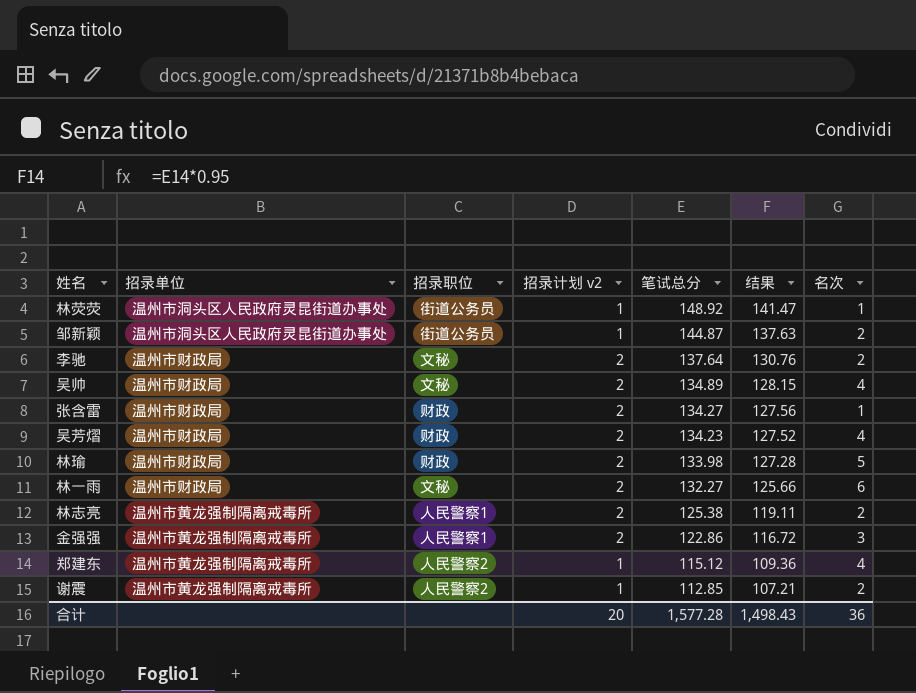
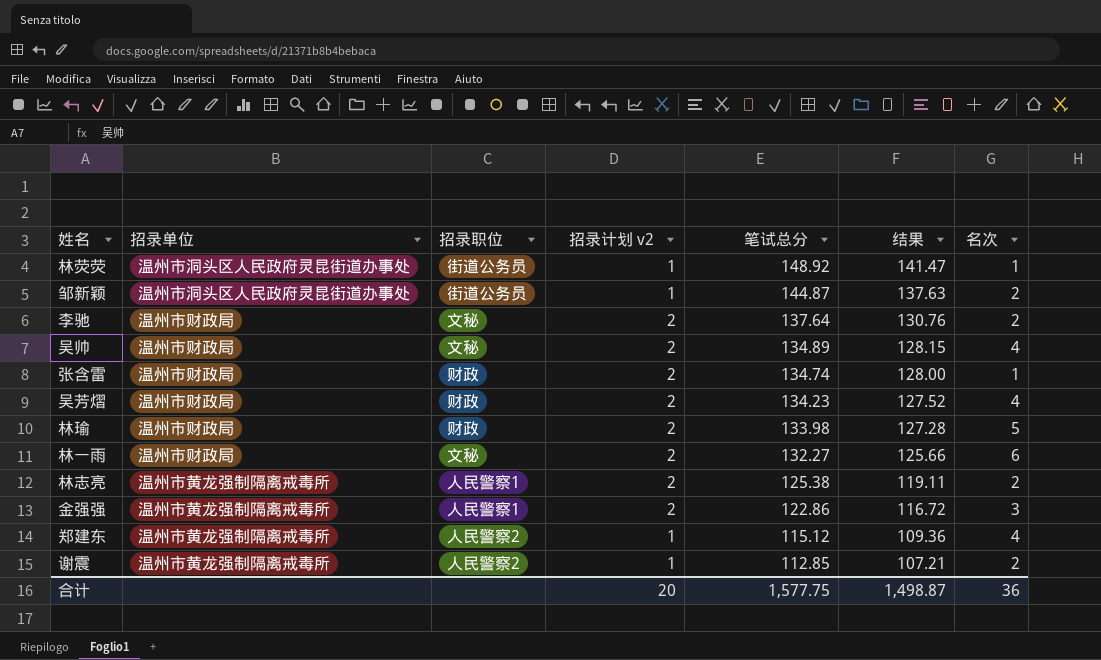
张含雷 | 笔试总分: 134.27 -> 134.74
张含雷 | 结果: 127.56 -> 128.00
合计 | 笔试总分: 1,577.28 -> 1,577.75
合计 | 结果: 1,498.43 -> 1,498.87

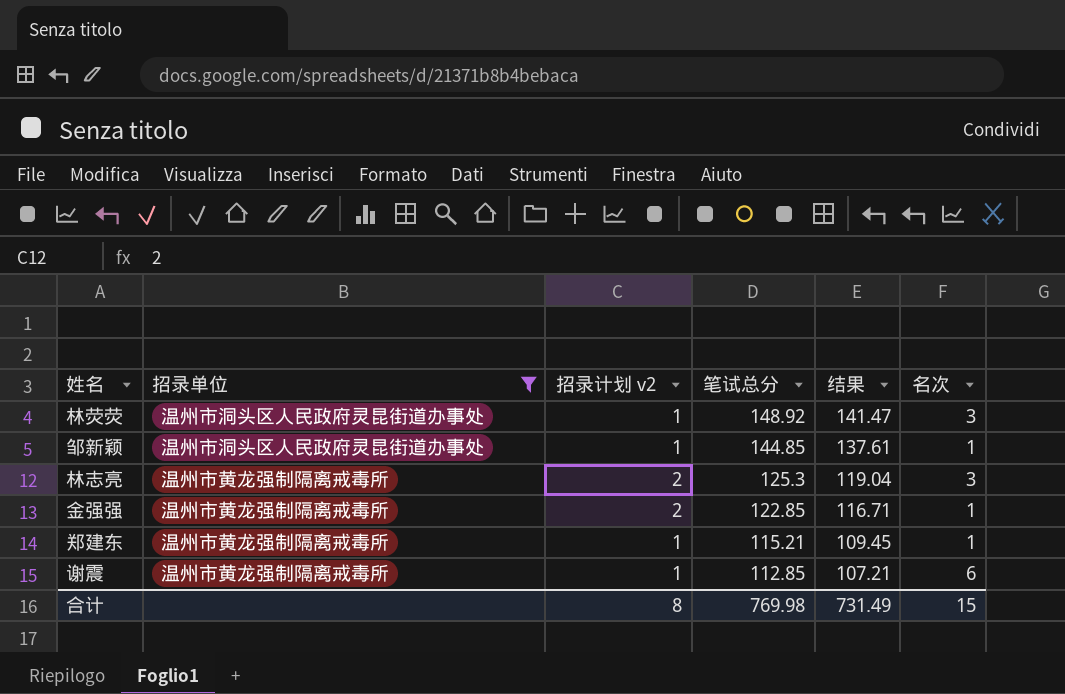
filter: none -> 招录单位 != 温州市财政局
column 招录职位 | position: 3 -> none
林荧荧 | 名次: 1 -> 3
邹新颖 | 笔试总分: 144.87 -> 144.85
邹新颖 | 结果: 137.63 -> 137.61
邹新颖 | 名次: 2 -> 1
林志亮 | 笔试总分: 125.38 -> 125.3
林志亮 | 结果: 119.11 -> 119.04
林志亮 | 名次: 2 -> 3
金强强 | 笔试总分: 122.86 -> 122.85
金强强 | 结果: 116.72 -> 116.71
金强强 | 名次: 3 -> 1
郑建东 | 笔试总分: 115.12 -> 115.21
郑建东 | 结果: 109.36 -> 109.45
郑建东 | 名次: 4 -> 1
谢震 | 名次: 2 -> 6
合计 | 招录计划 v2: 20 -> 8
合计 | 笔试总分: 1,577.75 -> 769.98
合计 | 结果: 1,498.87 -> 731.49
合计 | 名次: 36 -> 15

